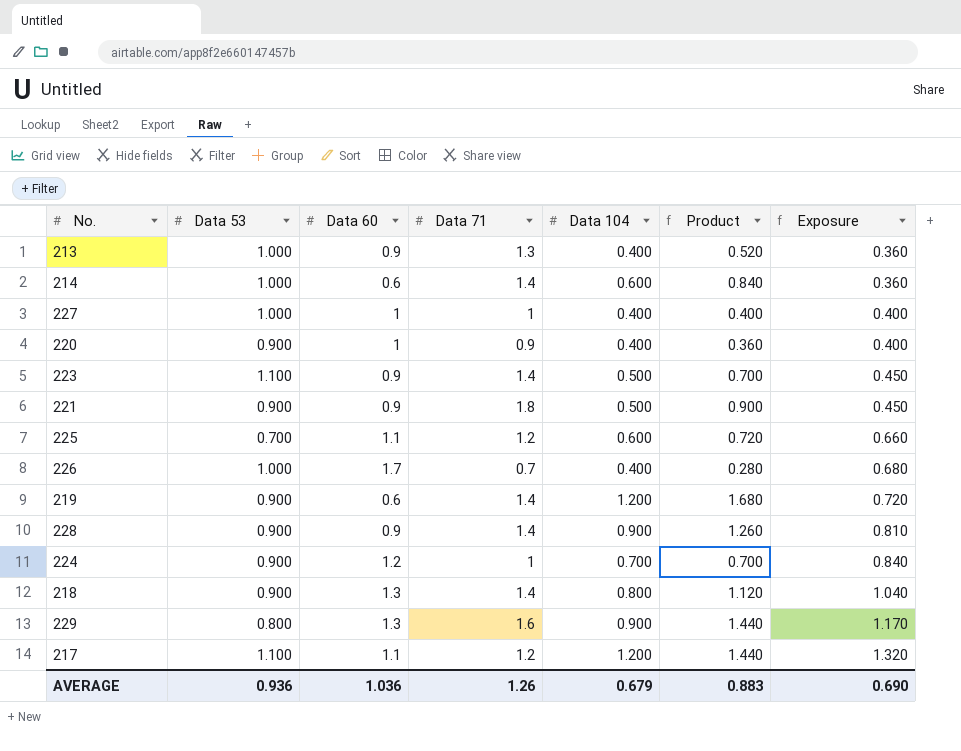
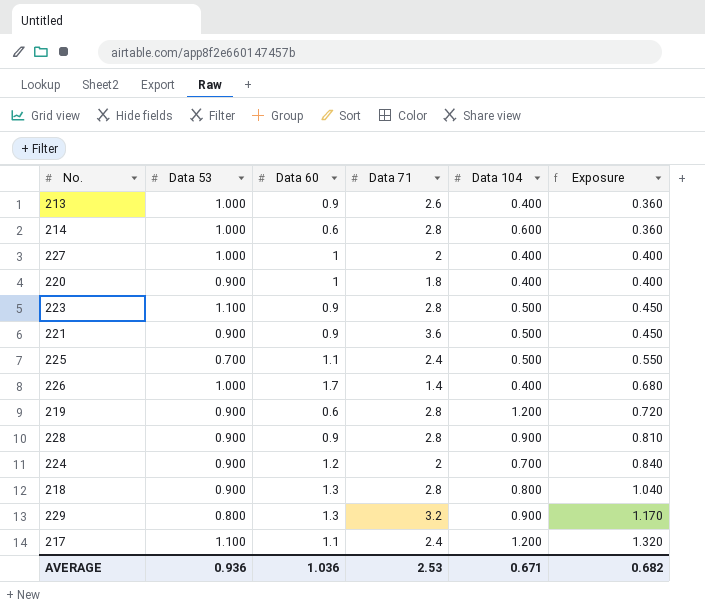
column Product | formula: [Data 71] * [Data 104] -> none
213 | Data 71: 1.3 -> 2.6
214 | Data 71: 1.4 -> 2.8
227 | Data 71: 1 -> 2
220 | Data 71: 0.9 -> 1.8
223 | Data 71: 1.4 -> 2.8
221 | Data 71: 1.8 -> 3.6
225 | Data 71: 1.2 -> 2.4
225 | Data 104: 0.600 -> 0.500
225 | Exposure: 0.660 -> 0.550
226 | Data 71: 0.7 -> 1.4
219 | Data 71: 1.4 -> 2.8
228 | Data 71: 1.4 -> 2.8
224 | Data 71: 1 -> 2
218 | Data 71: 1.4 -> 2.8
229 | Data 71: 1.6 -> 3.2
217 | Data 71: 1.2 -> 2.4
AVERAGE | Data 71: 1.26 -> 2.53
AVERAGE | Data 104: 0.679 -> 0.671
AVERAGE | Exposure: 0.690 -> 0.682

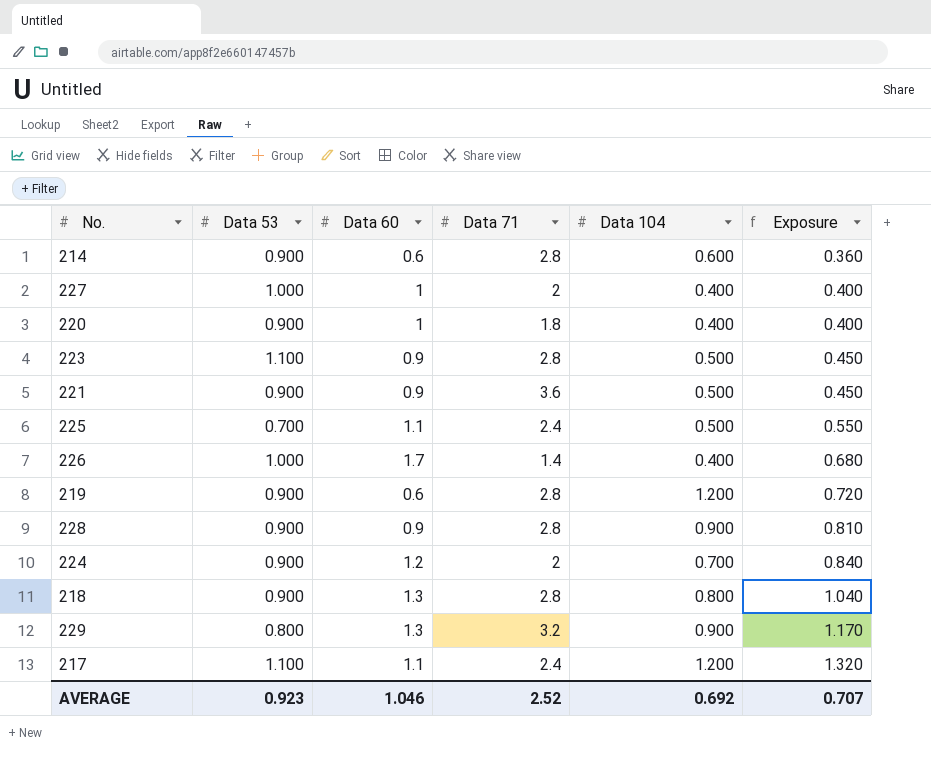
row 213: 1.000 | 0.9 | 2.6 | 0.400 | 0.360 -> none
214 | Data 53: 1.000 -> 0.900
AVERAGE | Data 53: 0.936 -> 0.923
AVERAGE | Data 60: 1.036 -> 1.046
AVERAGE | Data 71: 2.53 -> 2.52
AVERAGE | Data 104: 0.671 -> 0.692
AVERAGE | Exposure: 0.682 -> 0.707

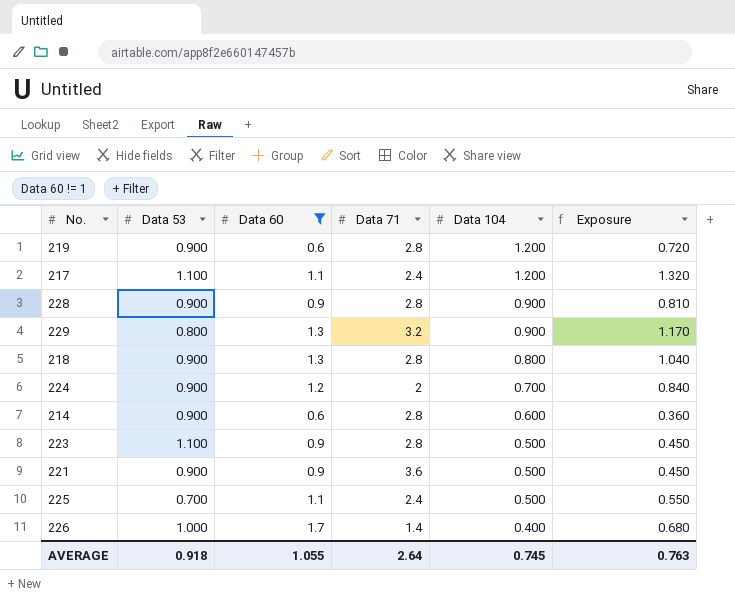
filter: none -> Data 60 != 1
row order: Exposure ascending -> Data 104 descending
AVERAGE | Data 53: 0.923 -> 0.918
AVERAGE | Data 60: 1.046 -> 1.055
AVERAGE | Data 71: 2.52 -> 2.64
AVERAGE | Data 104: 0.692 -> 0.745
AVERAGE | Exposure: 0.707 -> 0.763

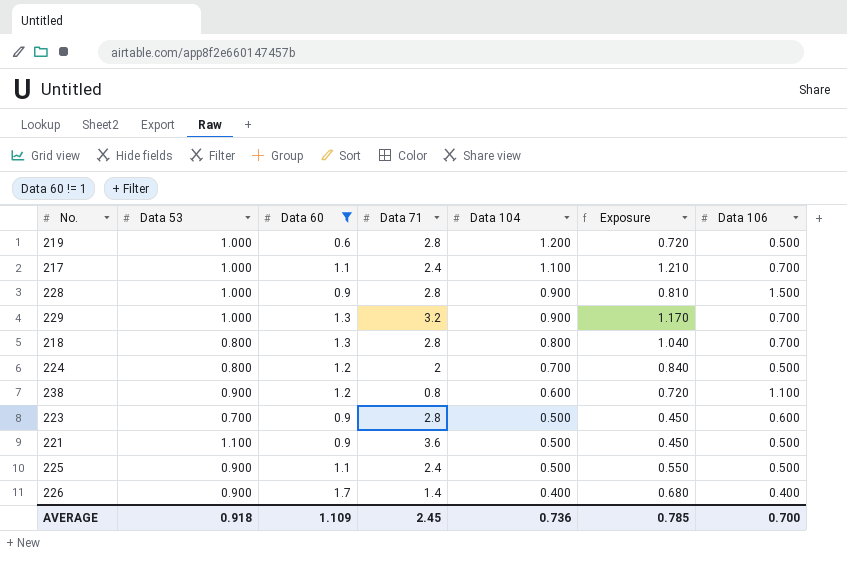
column Data 106 | position: none -> 7
row 214: 0.900 | 0.6 | 2.8 | 0.600 | 0.360 -> none
219 | Data 53: 0.900 -> 1.000
217 | Data 53: 1.100 -> 1.000
217 | Data 104: 1.200 -> 1.100
217 | Exposure: 1.320 -> 1.210
228 | Data 53: 0.900 -> 1.000
229 | Data 53: 0.800 -> 1.000
218 | Data 53: 0.900 -> 0.800
224 | Data 53: 0.900 -> 0.800
row 238: none -> 0.900 | 1.2 | 0.8 | 0.600 | 0.720 | 1.100
223 | Data 53: 1.100 -> 0.700
221 | Data 53: 0.900 -> 1.100
225 | Data 53: 0.700 -> 0.900
226 | Data 53: 1.000 -> 0.900
AVERAGE | Data 60: 1.055 -> 1.109
AVERAGE | Data 71: 2.64 -> 2.45
AVERAGE | Data 104: 0.745 -> 0.736
AVERAGE | Exposure: 0.763 -> 0.785

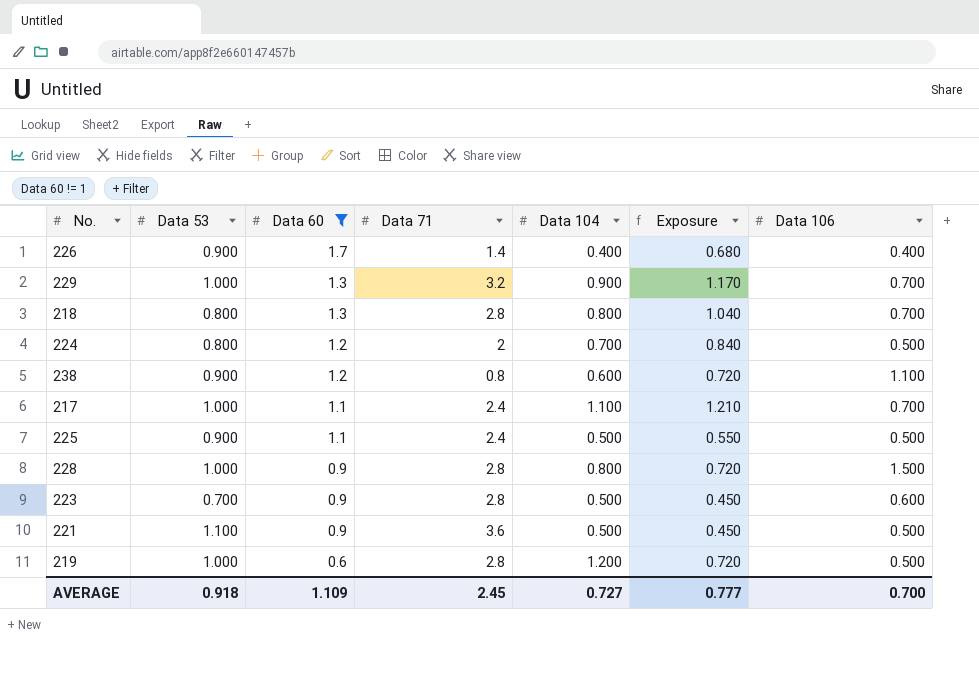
row order: Data 104 descending -> Data 60 descending
228 | Data 104: 0.900 -> 0.800
228 | Exposure: 0.810 -> 0.720
AVERAGE | Data 104: 0.736 -> 0.727
AVERAGE | Exposure: 0.785 -> 0.777

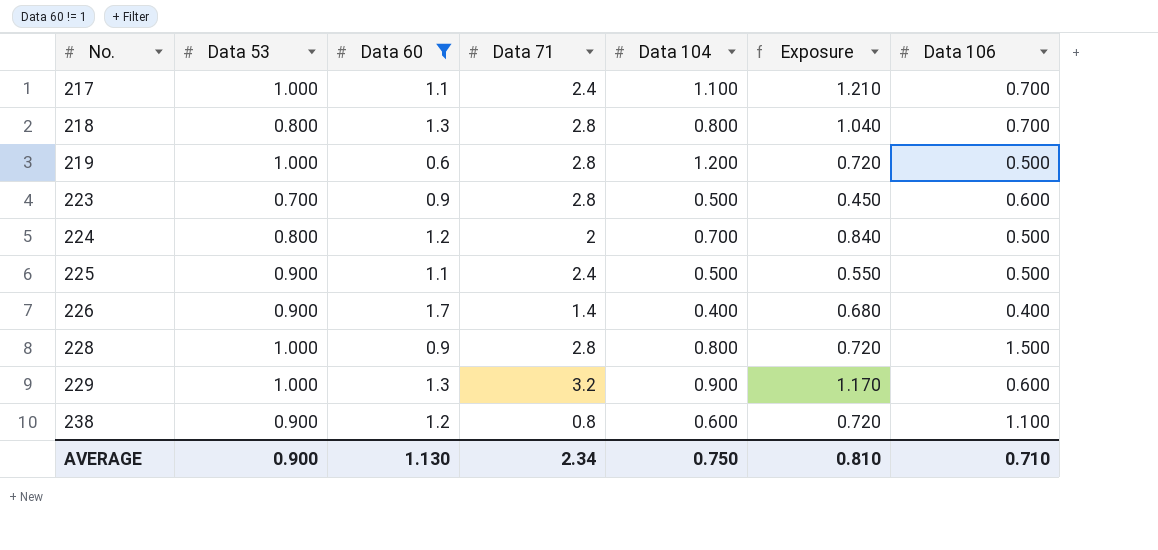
row order: Data 60 descending -> No. ascending
row 221: 1.100 | 0.9 | 3.6 | 0.500 | 0.450 | 0.500 -> none
229 | Data 106: 0.700 -> 0.600
AVERAGE | Data 53: 0.918 -> 0.900
AVERAGE | Data 60: 1.109 -> 1.130
AVERAGE | Data 71: 2.45 -> 2.34
AVERAGE | Data 104: 0.727 -> 0.750
AVERAGE | Exposure: 0.777 -> 0.810
AVERAGE | Data 106: 0.700 -> 0.710

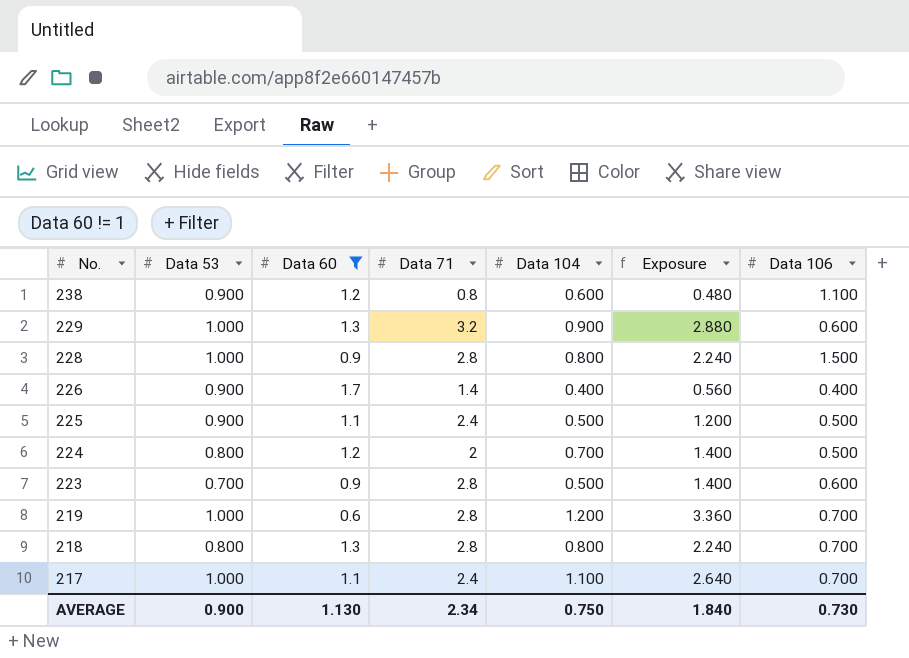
row order: No. ascending -> No. descending
column Exposure | formula: [Data 60] * [Data 104] -> [Data 71] * [Data 104]
219 | Data 106: 0.500 -> 0.700
AVERAGE | Exposure: 0.810 -> 1.840
AVERAGE | Data 106: 0.710 -> 0.730

